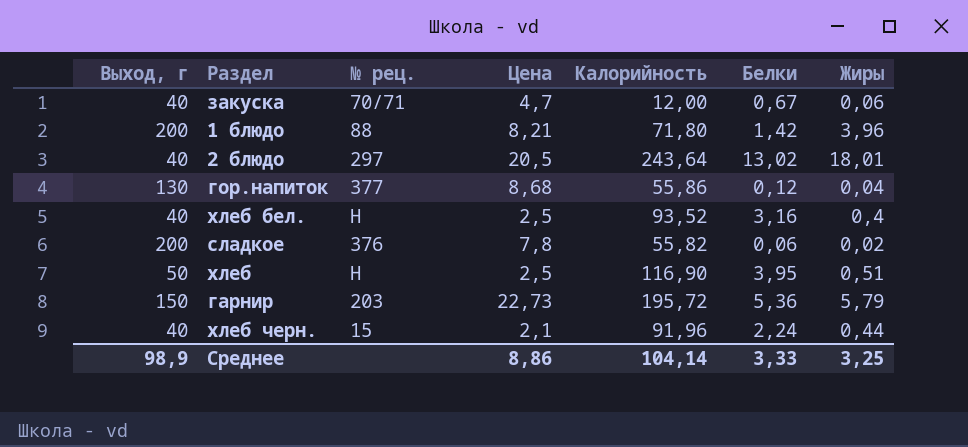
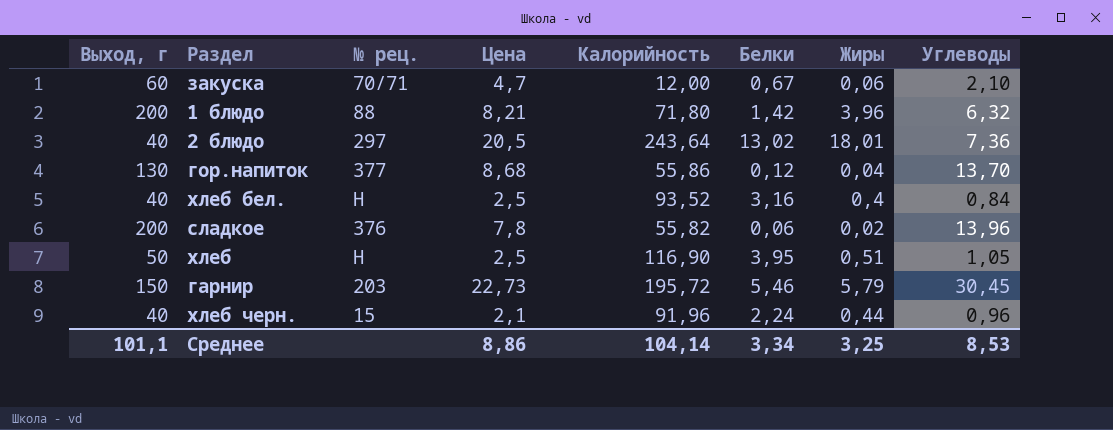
column Углеводы | position: none -> 8
закуска | Выход, г: 40 -> 60
гарнир | Белки: 5,36 -> 5,46
Среднее | Выход, г: 98,9 -> 101,1
Среднее | Белки: 3,33 -> 3,34

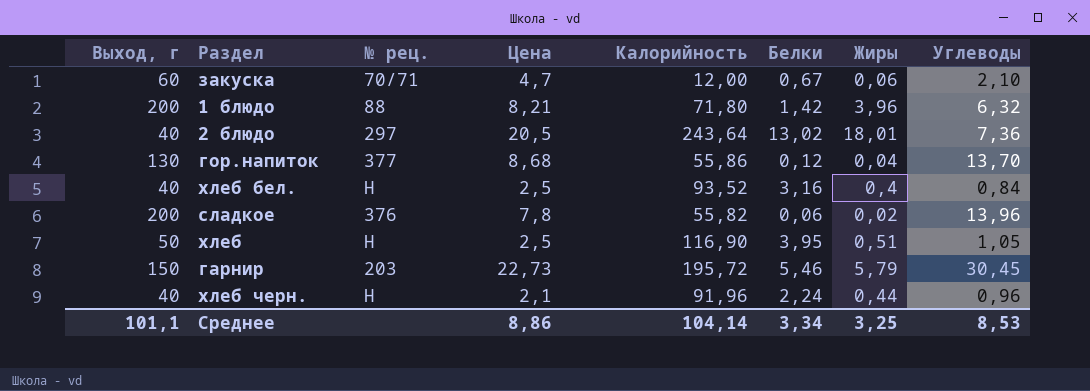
хлеб черн. | № рец.: 15 -> Н

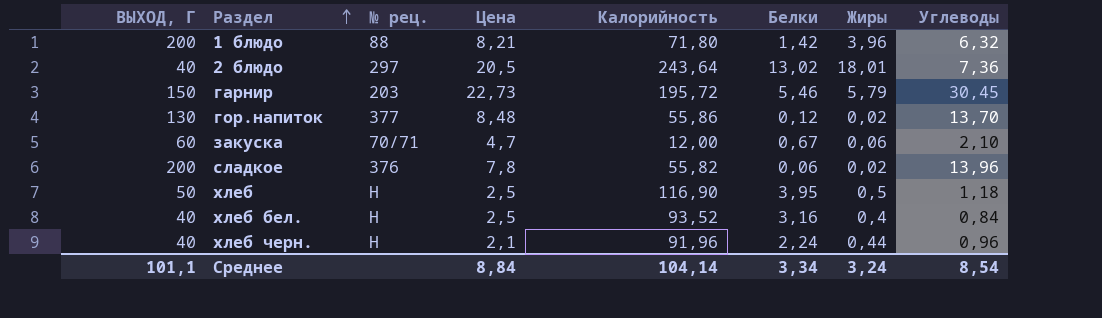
row order: none -> Раздел ascending
column name: Выход, г -> ВЫХОД, Г
гор.напиток | Цена: 8,68 -> 8,48
гор.напиток | Жиры: 0,04 -> 0,02
хлеб | Жиры: 0,51 -> 0,5
хлеб | Углеводы: 1,05 -> 1,18
Среднее | Цена: 8,86 -> 8,84
Среднее | Жиры: 3,25 -> 3,24
Среднее | Углеводы: 8,53 -> 8,54

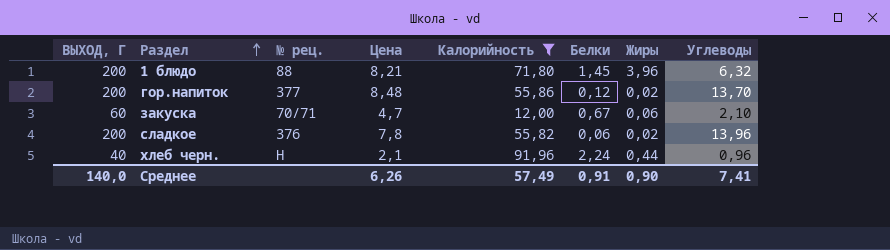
filter: none -> Калорийность <= 91,96
1 блюдо | Белки: 1,42 -> 1,45
гор.напиток | ВЫХОД, Г: 130 -> 200
Среднее | ВЫХОД, Г: 101,1 -> 140,0
Среднее | Цена: 8,84 -> 6,26
Среднее | Калорийность: 104,14 -> 57,49
Среднее | Белки: 3,34 -> 0,91
Среднее | Жиры: 3,24 -> 0,90
Среднее | Углеводы: 8,54 -> 7,41

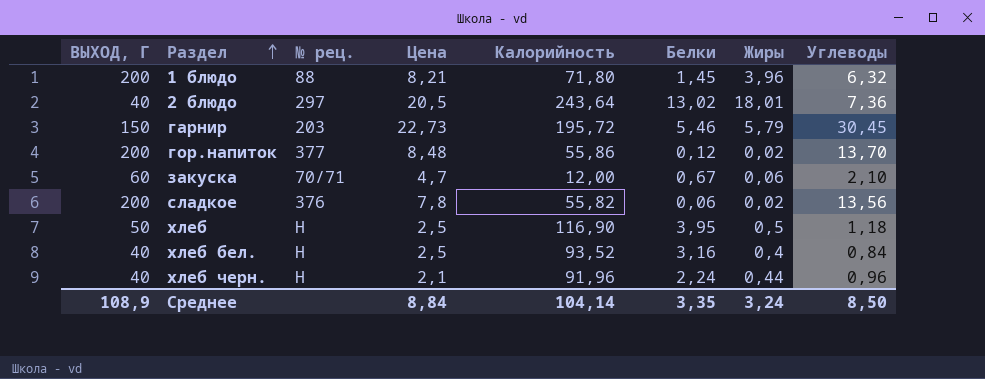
filter: Калорийность <= 91,96 -> none
сладкое | Углеводы: 13,96 -> 13,56
Среднее | ВЫХОД, Г: 140,0 -> 108,9
Среднее | Цена: 6,26 -> 8,84
Среднее | Калорийность: 57,49 -> 104,14
Среднее | Белки: 0,91 -> 3,35
Среднее | Жиры: 0,90 -> 3,24
Среднее | Углеводы: 7,41 -> 8,50

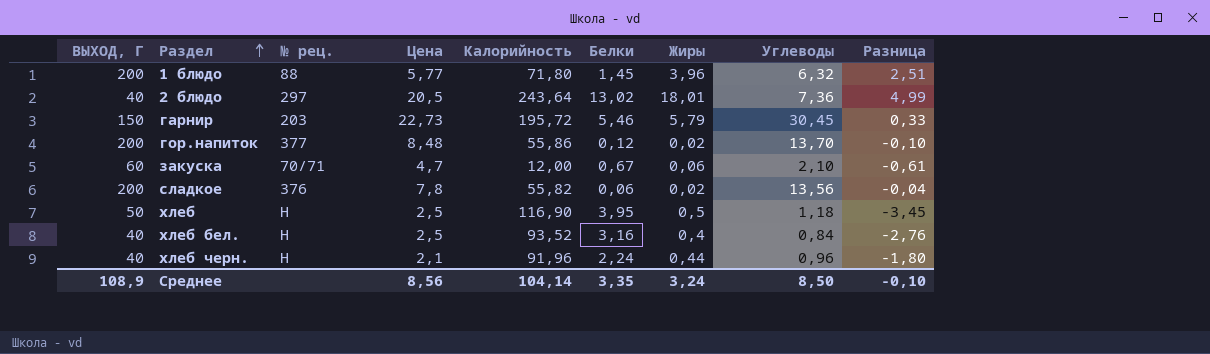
column Разница | formula: none -> [Жиры] - [Белки]
1 блюдо | Цена: 8,21 -> 5,77
Среднее | Цена: 8,84 -> 8,56

